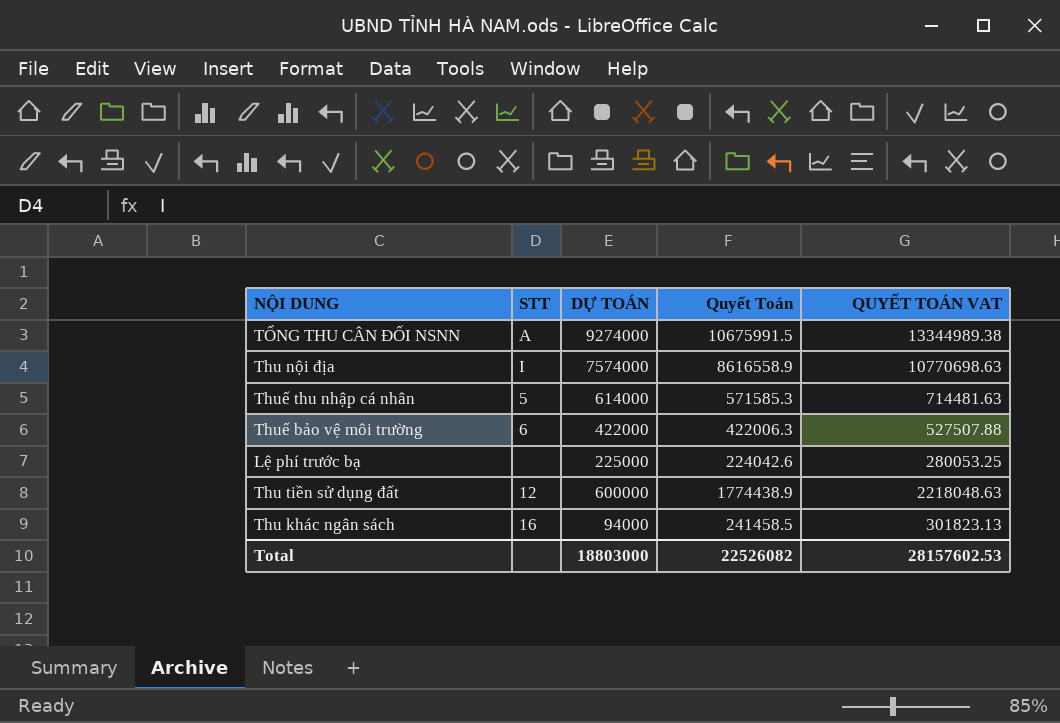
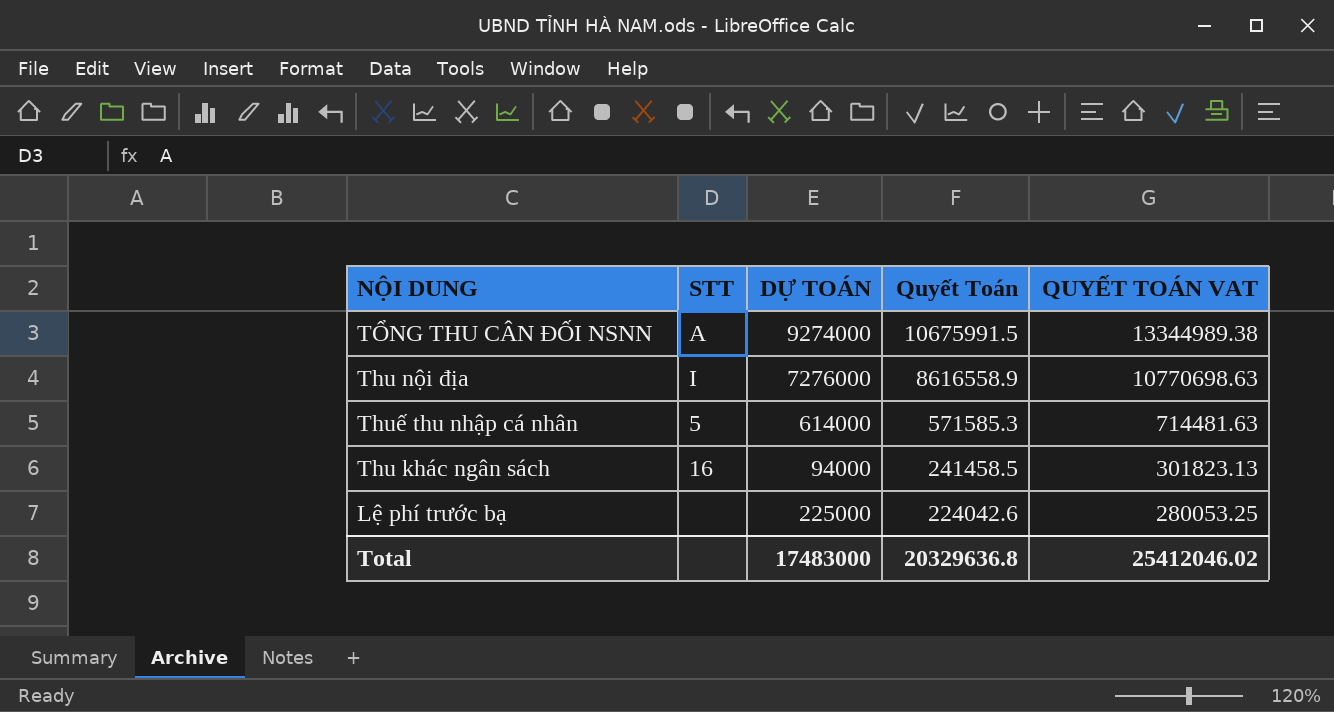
row order: none -> Quyết Toán descending
row Thuế bảo vệ môi trường: 6 | 422000 | 422006.3 | 527507.88 -> none
row Thu tiền sử dụng đất: 12 | 600000 | 1774438.9 | 2218048.63 -> none
Thu nội địa | DỰ TOÁN: 7574000 -> 7276000
Total | DỰ TOÁN: 18803000 -> 17483000
Total | Quyết Toán: 22526082 -> 20329636.8
Total | QUYẾT TOÁN VAT: 28157602.53 -> 25412046.02

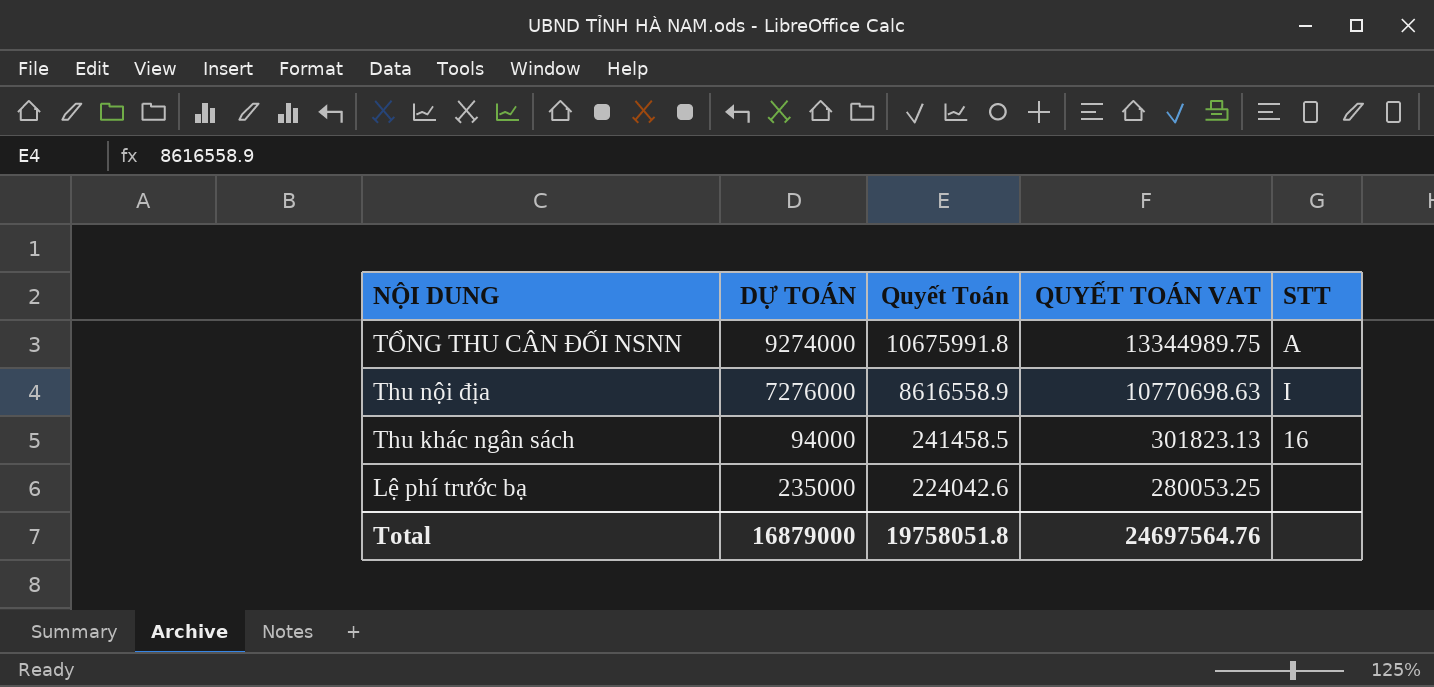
column STT | position: 2 -> 5
row Thuế thu nhập cá nhân: 5 | 614000 | 571585.3 | 714481.63 -> none
TỔNG THU CÂN ĐỐI NSNN | Quyết Toán: 10675991.5 -> 10675991.8
TỔNG THU CÂN ĐỐI NSNN | QUYẾT TOÁN VAT: 13344989.38 -> 13344989.75
Lệ phí trước bạ | DỰ TOÁN: 225000 -> 235000
Total | DỰ TOÁN: 17483000 -> 16879000
Total | Quyết Toán: 20329636.8 -> 19758051.8
Total | QUYẾT TOÁN VAT: 25412046.02 -> 24697564.76

